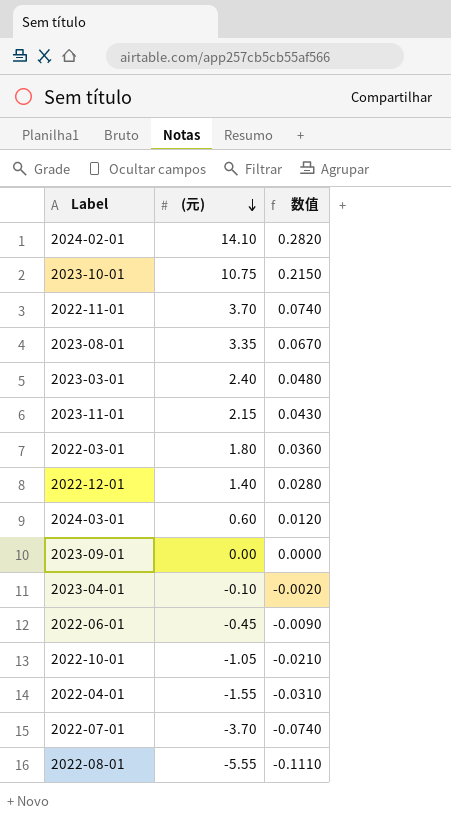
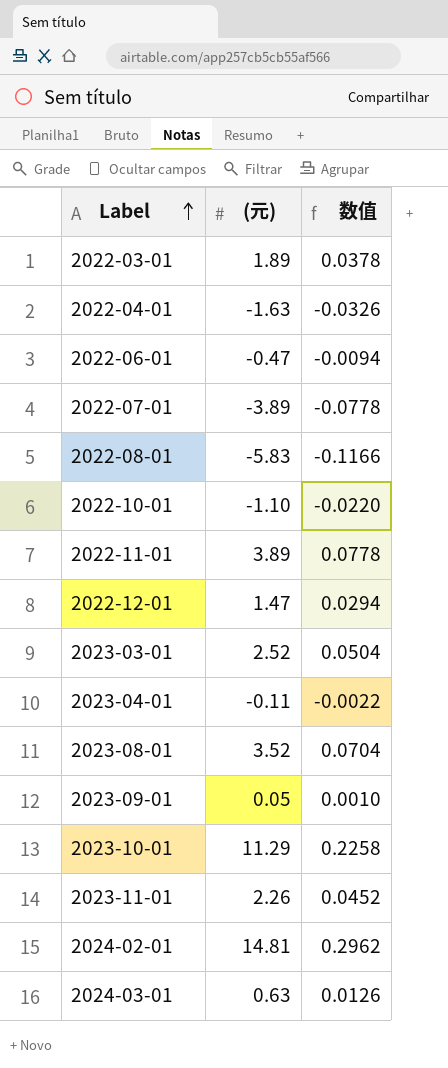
row order: (元) descending -> Label ascending
2022-03-01 | (元): 1.80 -> 1.89
2022-03-01 | 数值: 0.0360 -> 0.0378
2022-04-01 | (元): -1.55 -> -1.63
2022-04-01 | 数值: -0.0310 -> -0.0326
2022-06-01 | (元): -0.45 -> -0.47
2022-06-01 | 数值: -0.0090 -> -0.0094
2022-07-01 | (元): -3.70 -> -3.89
2022-07-01 | 数值: -0.0740 -> -0.0778
2022-08-01 | (元): -5.55 -> -5.83
2022-08-01 | 数值: -0.1110 -> -0.1166
2022-10-01 | (元): -1.05 -> -1.10
2022-10-01 | 数值: -0.0210 -> -0.0220
2022-11-01 | (元): 3.70 -> 3.89
2022-11-01 | 数值: 0.0740 -> 0.0778
2022-12-01 | (元): 1.40 -> 1.47
2022-12-01 | 数值: 0.0280 -> 0.0294
2023-03-01 | (元): 2.40 -> 2.52
2023-03-01 | 数值: 0.0480 -> 0.0504
2023-04-01 | (元): -0.10 -> -0.11
2023-04-01 | 数值: -0.0020 -> -0.0022
2023-08-01 | (元): 3.35 -> 3.52
2023-08-01 | 数值: 0.0670 -> 0.0704
2023-09-01 | (元): 0.00 -> 0.05
2023-09-01 | 数值: 0.0000 -> 0.0010
2023-10-01 | (元): 10.75 -> 11.29
2023-10-01 | 数值: 0.2150 -> 0.2258
2023-11-01 | (元): 2.15 -> 2.26
2023-11-01 | 数值: 0.0430 -> 0.0452
2024-02-01 | (元): 14.10 -> 14.81
2024-02-01 | 数值: 0.2820 -> 0.2962
2024-03-01 | (元): 0.60 -> 0.63
2024-03-01 | 数值: 0.0120 -> 0.0126

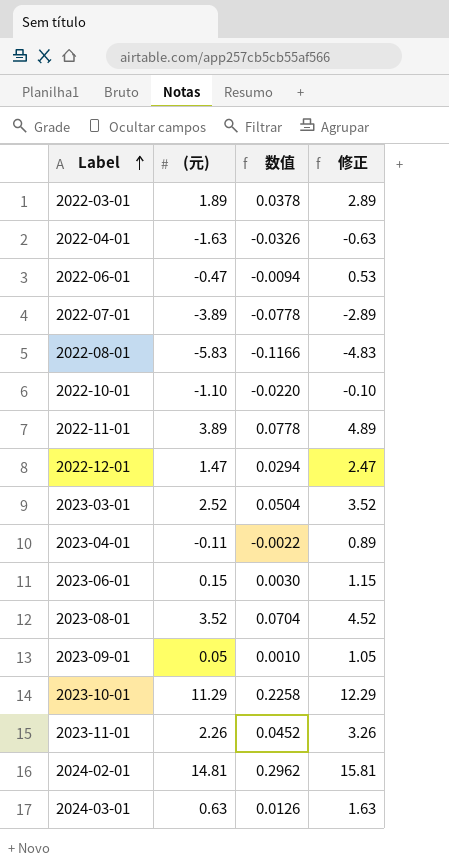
column 修正 | formula: none -> [(元)] + 1
row 2023-06-01: none -> 0.15 | 0.0030 | 1.15

